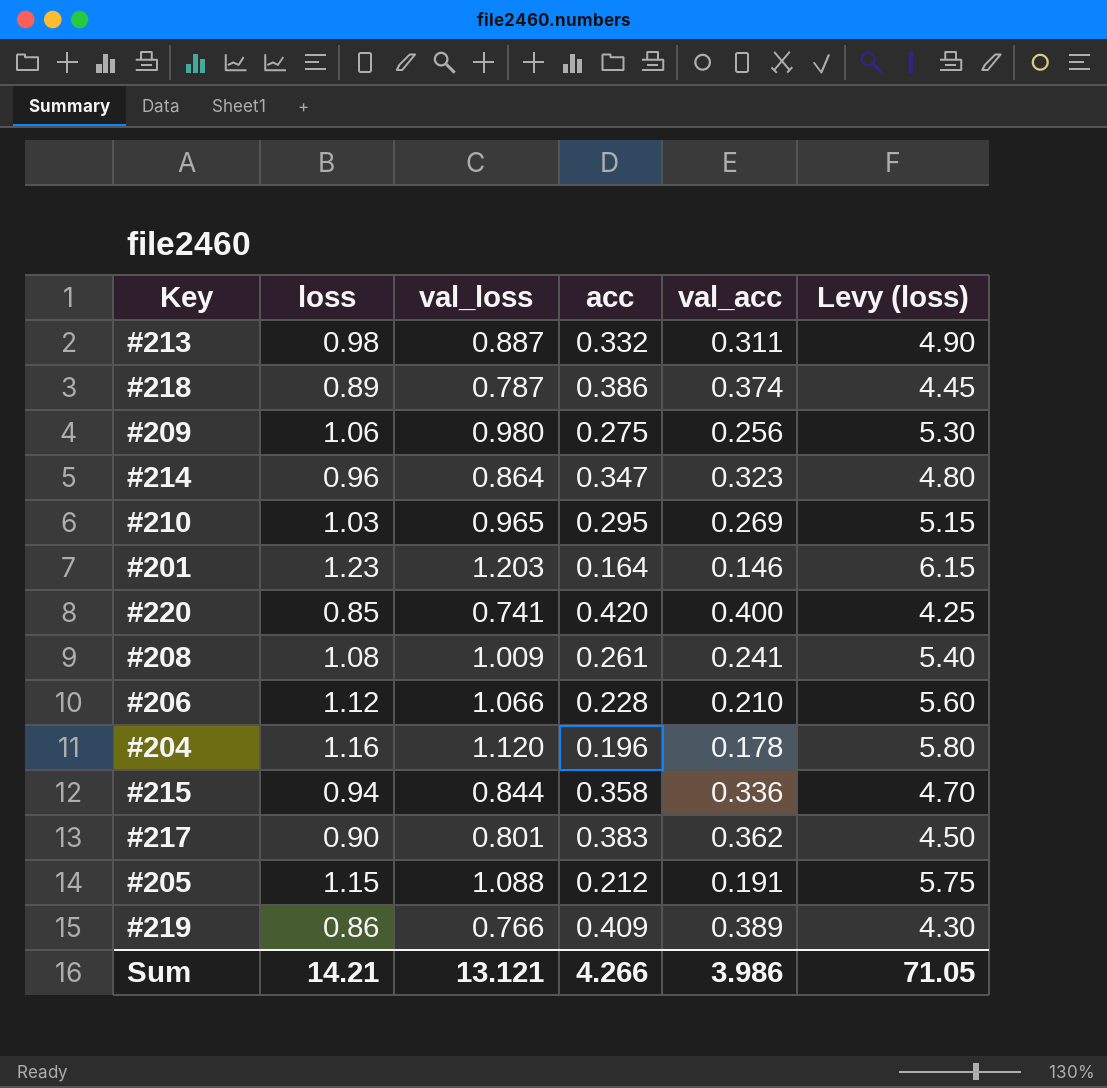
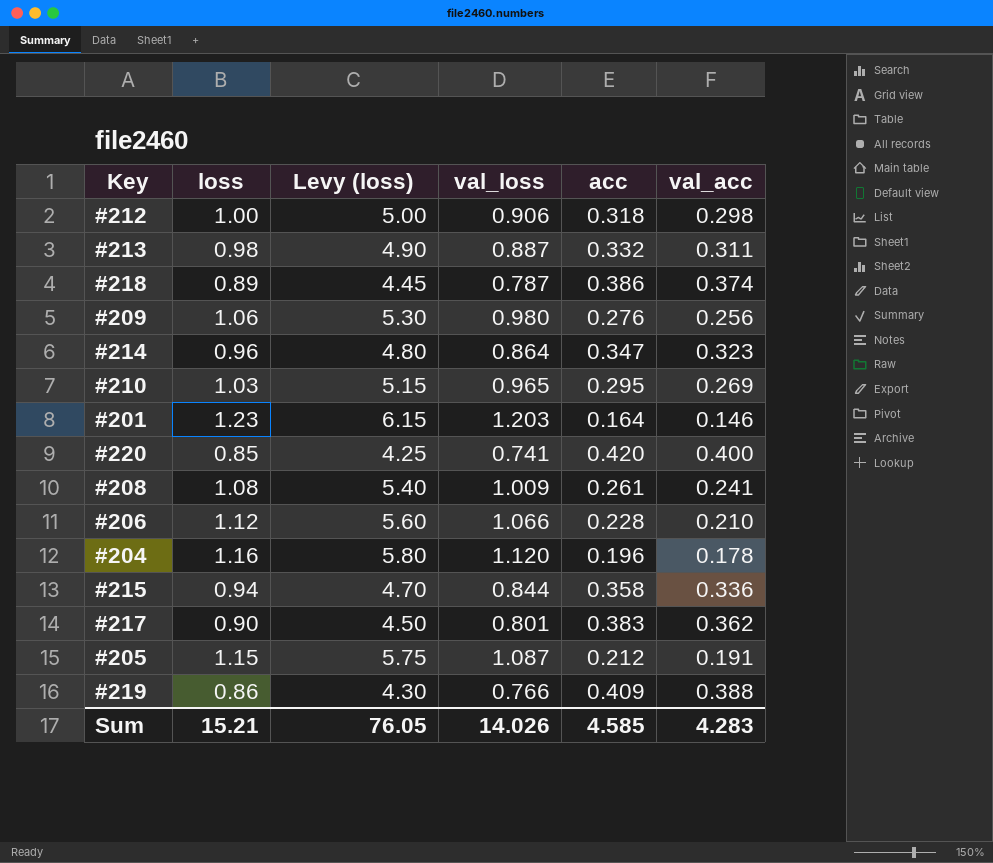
column Levy (loss) | position: 6 -> 3
row #212: none -> 1.00 | 5.00 | 0.906 | 0.318 | 0.298
#209 | acc: 0.275 -> 0.276
#205 | val_loss: 1.088 -> 1.087
#219 | val_acc: 0.389 -> 0.388
Sum | loss: 14.21 -> 15.21
Sum | Levy (loss): 71.05 -> 76.05
Sum | val_loss: 13.121 -> 14.026
Sum | acc: 4.266 -> 4.585
Sum | val_acc: 3.986 -> 4.283

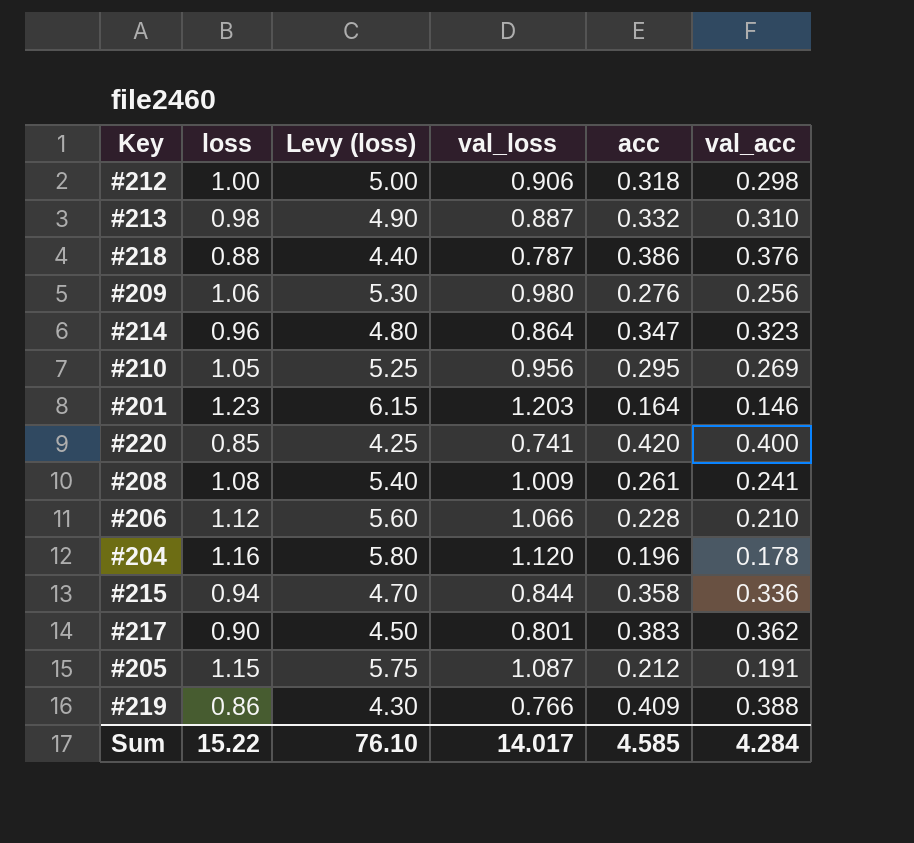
#213 | val_acc: 0.311 -> 0.310
#218 | loss: 0.89 -> 0.88
#218 | Levy (loss): 4.45 -> 4.40
#218 | val_acc: 0.374 -> 0.376
#210 | loss: 1.03 -> 1.05
#210 | Levy (loss): 5.15 -> 5.25
#210 | val_loss: 0.965 -> 0.956
Sum | loss: 15.21 -> 15.22
Sum | Levy (loss): 76.05 -> 76.10
Sum | val_loss: 14.026 -> 14.017
Sum | val_acc: 4.283 -> 4.284

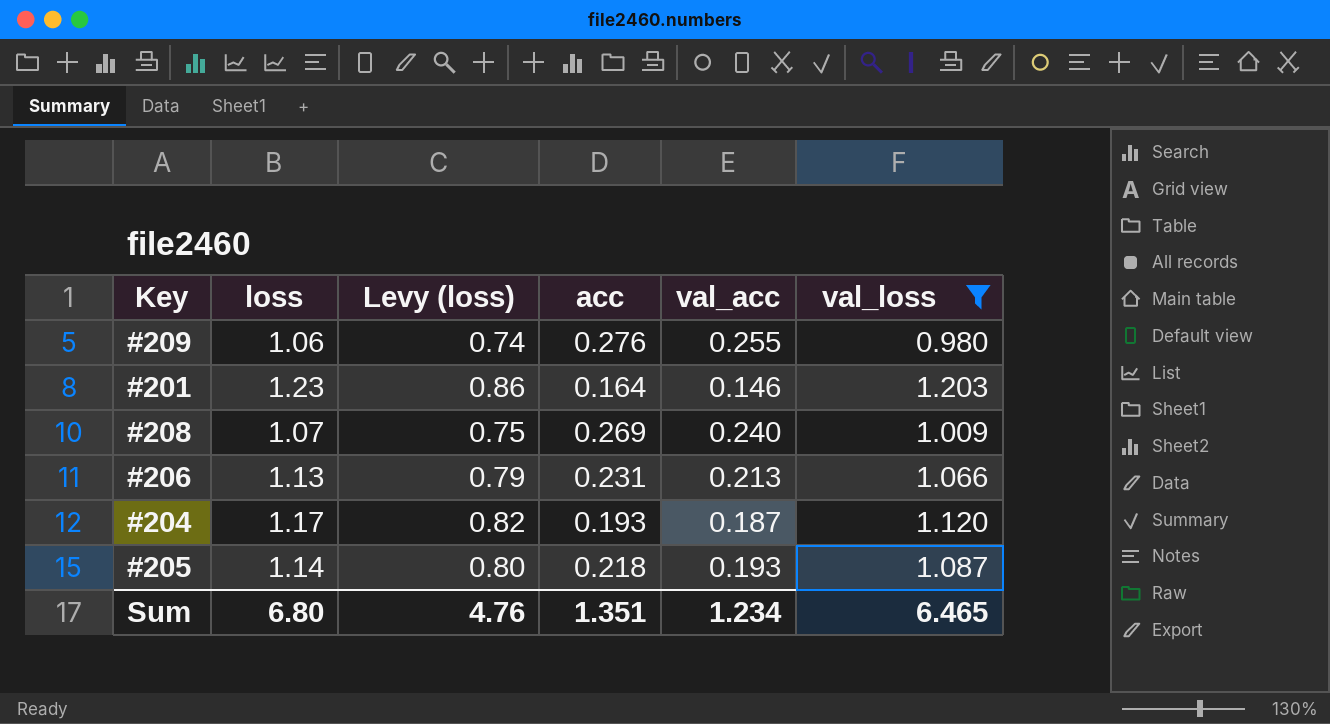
filter: none -> val_loss >= 0.980
column Levy (loss) | formula: [loss] * 5 -> [loss] * 0.7
column val_loss | position: 4 -> 6
#209 | val_acc: 0.256 -> 0.255
#208 | loss: 1.08 -> 1.07
#208 | acc: 0.261 -> 0.269
#208 | val_acc: 0.241 -> 0.240
#206 | loss: 1.12 -> 1.13
#206 | acc: 0.228 -> 0.231
#206 | val_acc: 0.210 -> 0.213
#204 | loss: 1.16 -> 1.17
#204 | acc: 0.196 -> 0.193
#204 | val_acc: 0.178 -> 0.187
#205 | loss: 1.15 -> 1.14
#205 | acc: 0.212 -> 0.218
#205 | val_acc: 0.191 -> 0.193
Sum | loss: 15.22 -> 6.80
Sum | Levy (loss): 76.10 -> 4.76
Sum | acc: 4.585 -> 1.351
Sum | val_acc: 4.284 -> 1.234
Sum | val_loss: 14.017 -> 6.465

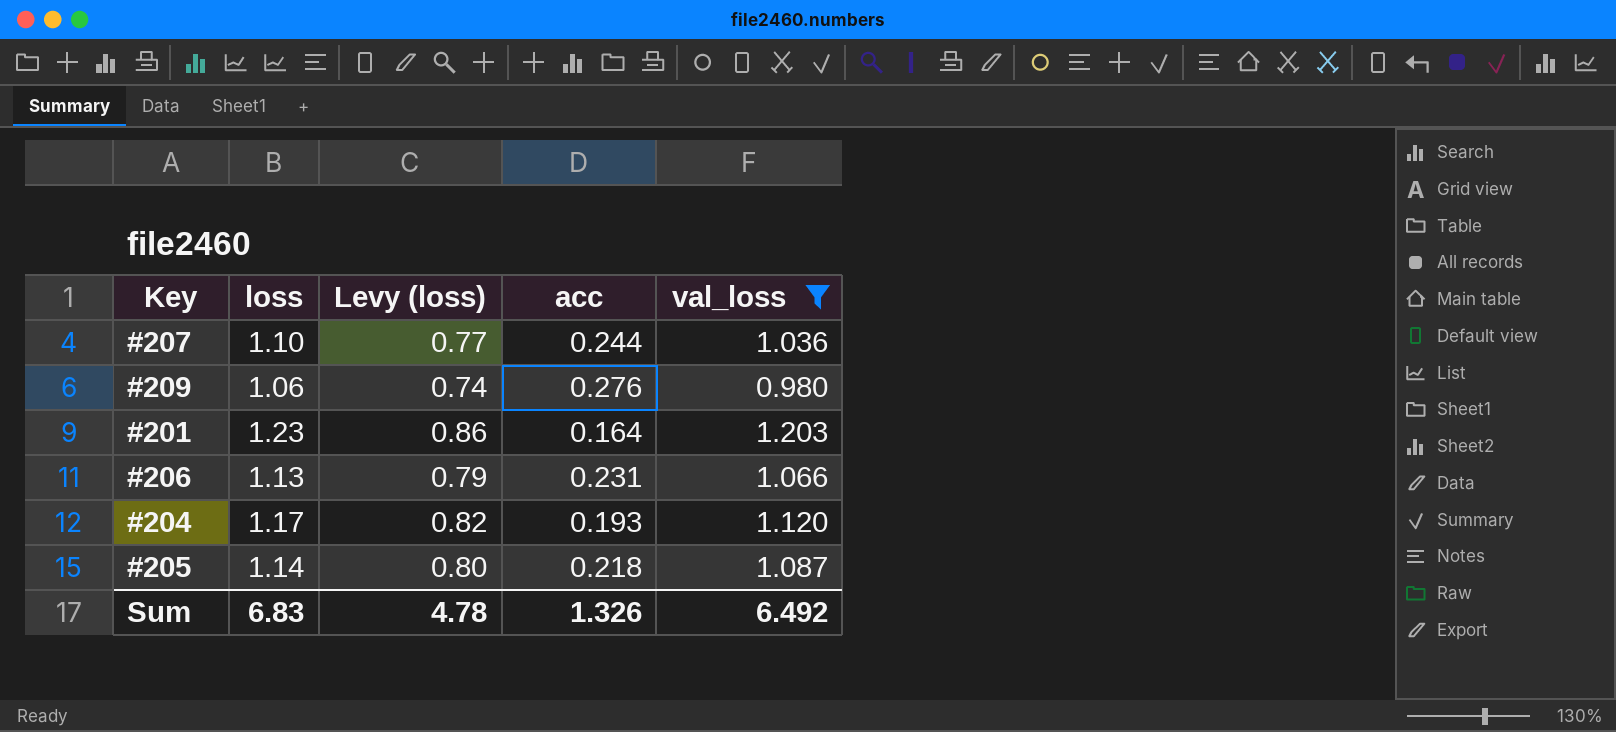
column val_acc | position: 5 -> none
row #208: 1.07 | 0.75 | 0.269 | 0.240 | 1.009 -> none
row #207: none -> 1.10 | 0.77 | 0.244 | 1.036
Sum | loss: 6.80 -> 6.83
Sum | Levy (loss): 4.76 -> 4.78
Sum | acc: 1.351 -> 1.326
Sum | val_loss: 6.465 -> 6.492

